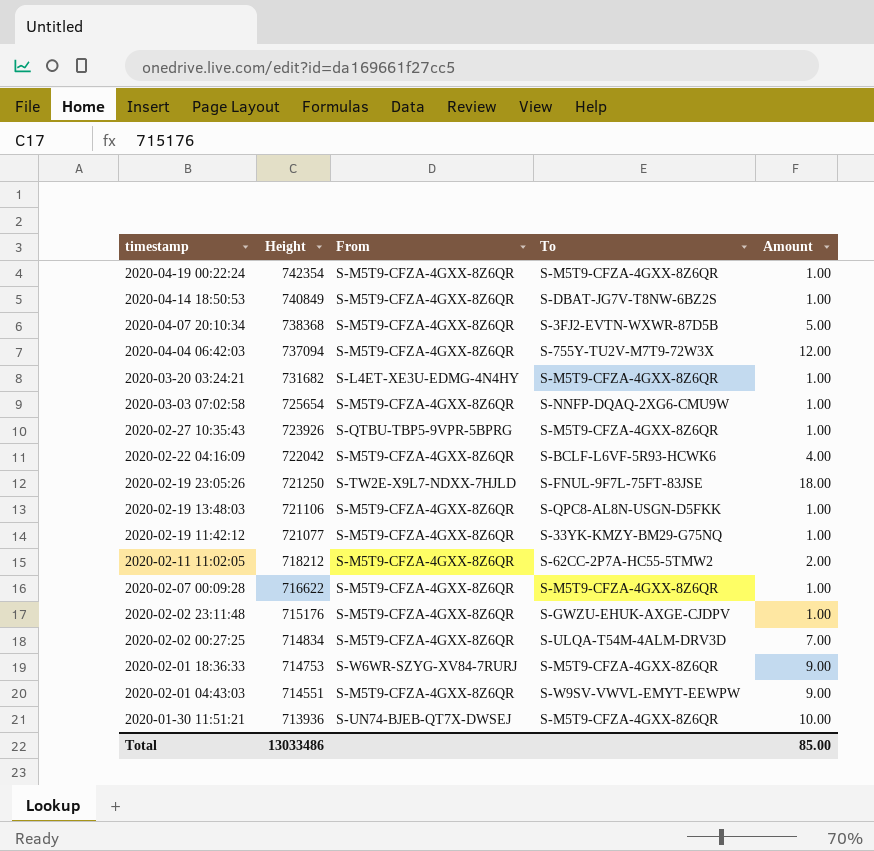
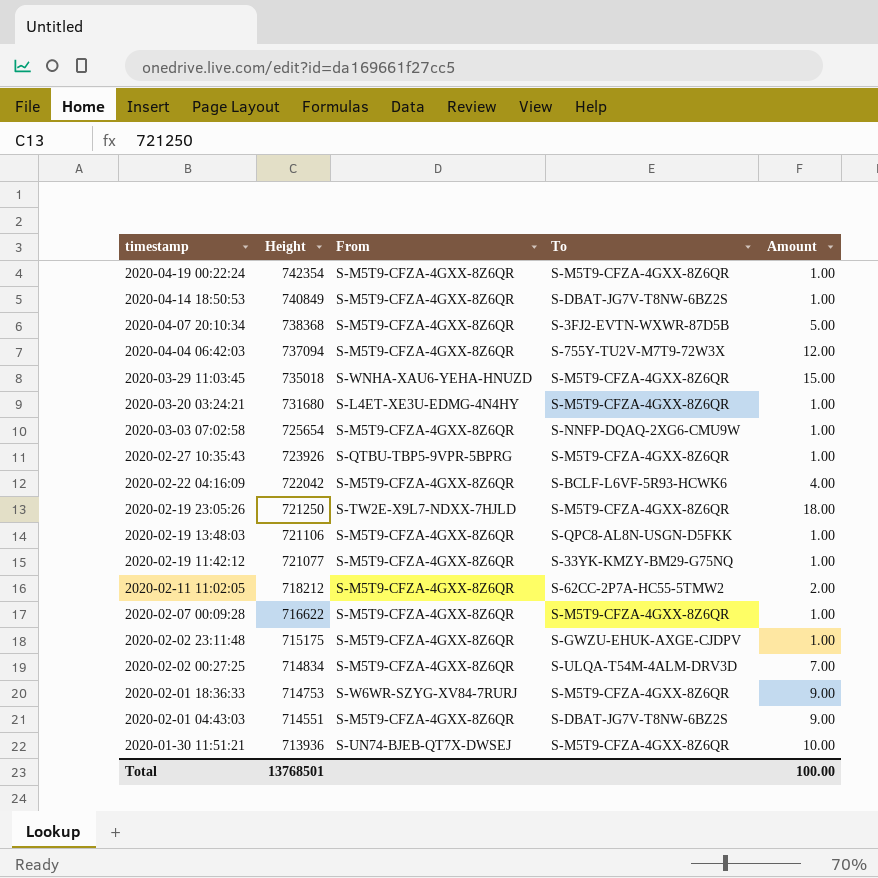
row 2020-03-29 11:03:45: none -> 735018 | S-WNHA-XAU6-YEHA-HNUZD | S-M5T9-CFZA-4GXX-8Z6QR | 15.00
2020-03-20 03:24:21 | Height: 731682 -> 731680
2020-02-19 23:05:26 | To: S-FNUL-9F7L-75FT-83JSE -> S-M5T9-CFZA-4GXX-8Z6QR
2020-02-02 23:11:48 | Height: 715176 -> 715175
2020-02-01 04:43:03 | To: S-W9SV-VWVL-EMYT-EEWPW -> S-DBAT-JG7V-T8NW-6BZ2S
Total | Height: 13033486 -> 13768501
Total | Amount: 85.00 -> 100.00

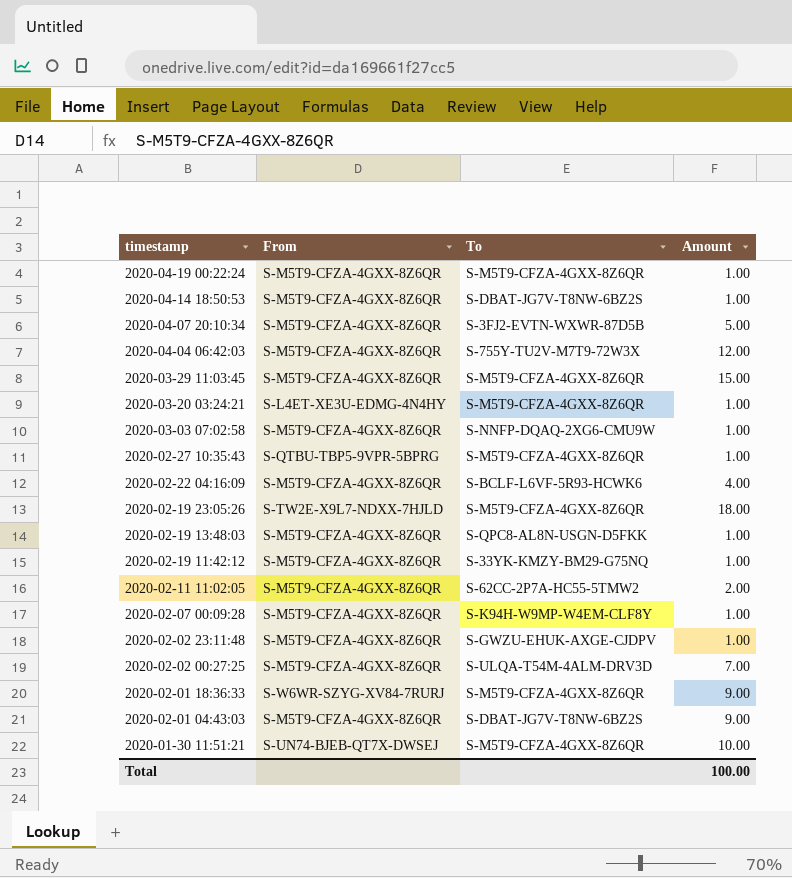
column Height | position: 2 -> none
2020-03-29 11:03:45 | From: S-WNHA-XAU6-YEHA-HNUZD -> S-M5T9-CFZA-4GXX-8Z6QR
2020-02-07 00:09:28 | To: S-M5T9-CFZA-4GXX-8Z6QR -> S-K94H-W9MP-W4EM-CLF8Y

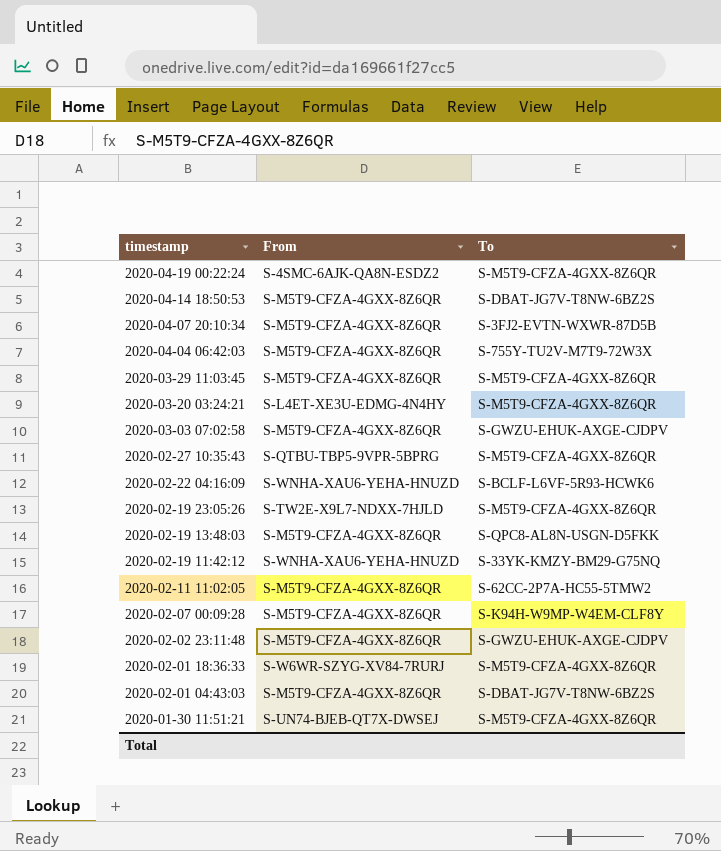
column Amount | position: 4 -> none
row 2020-02-02 00:27:25: S-M5T9-CFZA-4GXX-8Z6QR | S-ULQA-T54M-4ALM-DRV3D | 7.00 -> none
2020-04-19 00:22:24 | From: S-M5T9-CFZA-4GXX-8Z6QR -> S-4SMC-6AJK-QA8N-ESDZ2
2020-03-03 07:02:58 | To: S-NNFP-DQAQ-2XG6-CMU9W -> S-GWZU-EHUK-AXGE-CJDPV
2020-02-22 04:16:09 | From: S-M5T9-CFZA-4GXX-8Z6QR -> S-WNHA-XAU6-YEHA-HNUZD
2020-02-19 11:42:12 | From: S-M5T9-CFZA-4GXX-8Z6QR -> S-WNHA-XAU6-YEHA-HNUZD

